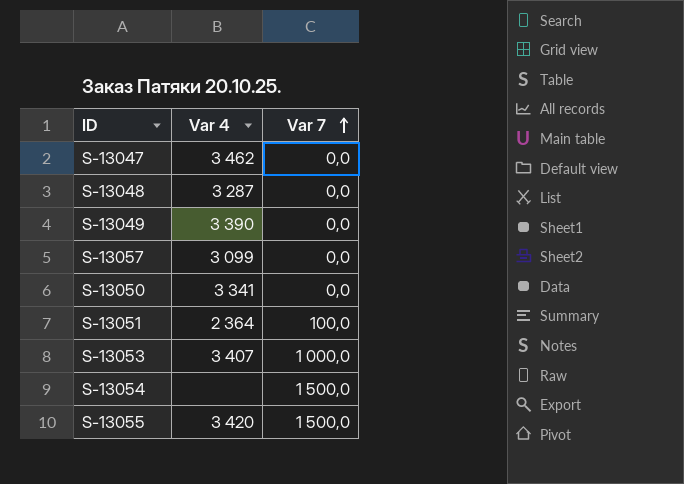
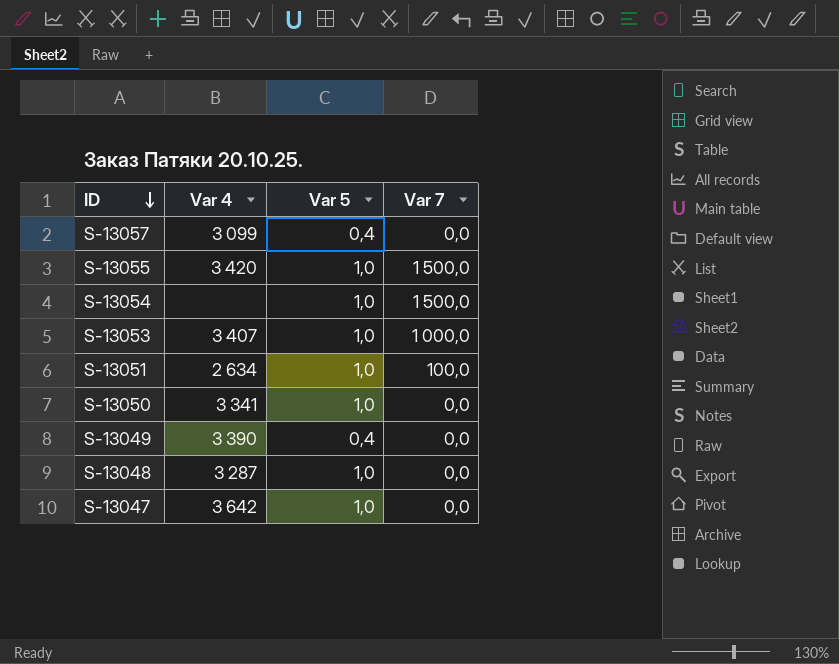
row order: Var 7 ascending -> ID descending
column Var 5 | position: none -> 3
S-13051 | Var 4: 2 364 -> 2 634
S-13047 | Var 4: 3 462 -> 3 642

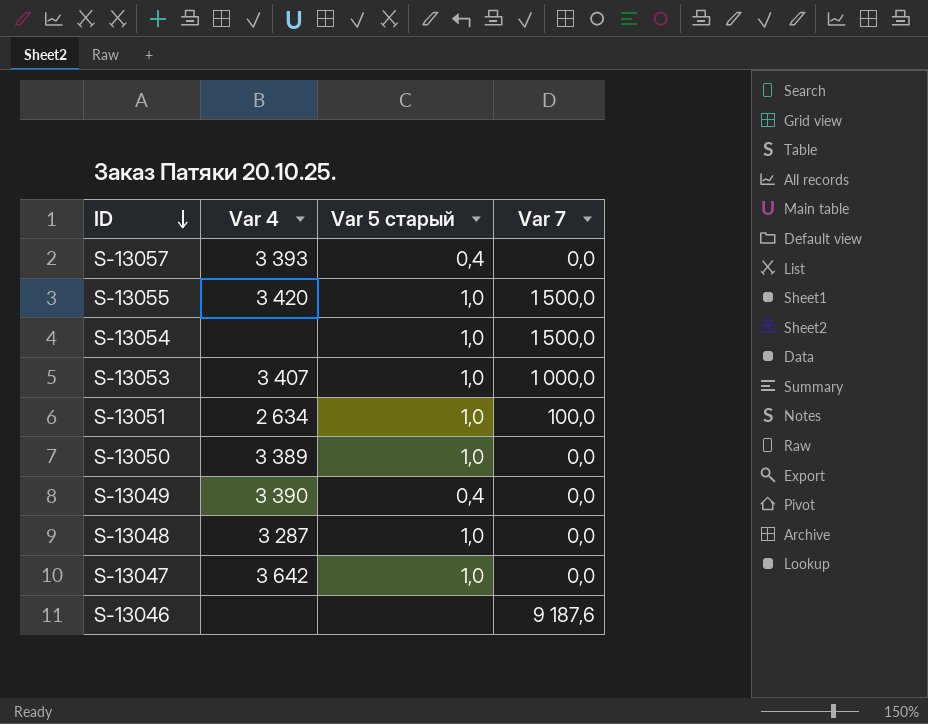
column name: Var 5 -> Var 5 старый
S-13057 | Var 4: 3 099 -> 3 393
S-13050 | Var 4: 3 341 -> 3 389
row S-13046: none -> none | none | 9 187,6

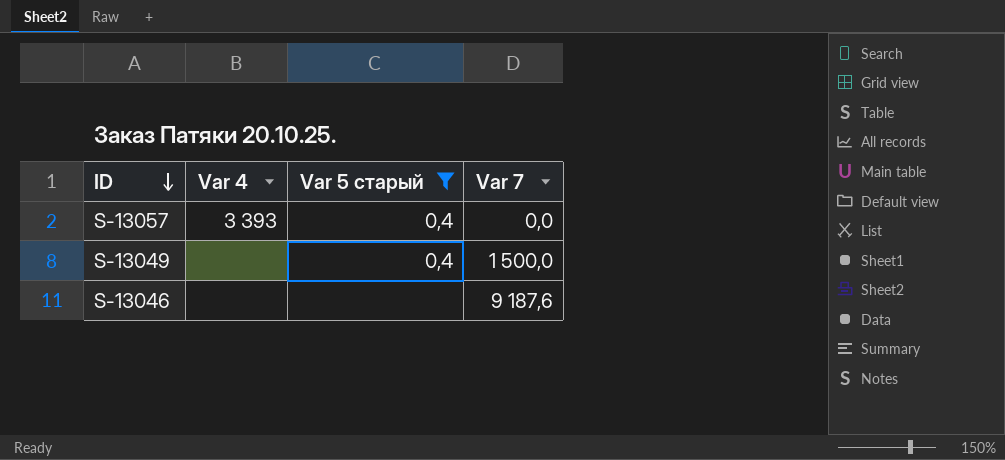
filter: none -> Var 5 старый != 1,0
S-13049 | Var 4: 3 390 -> none
S-13049 | Var 7: 0,0 -> 1 500,0

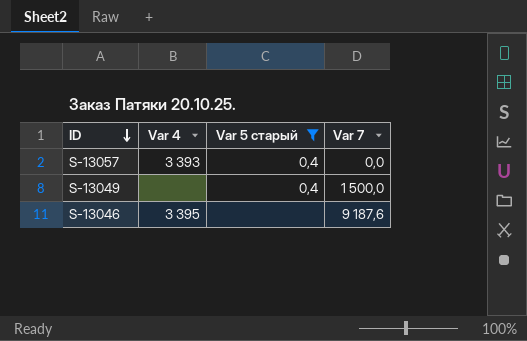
S-13046 | Var 4: none -> 3 395

